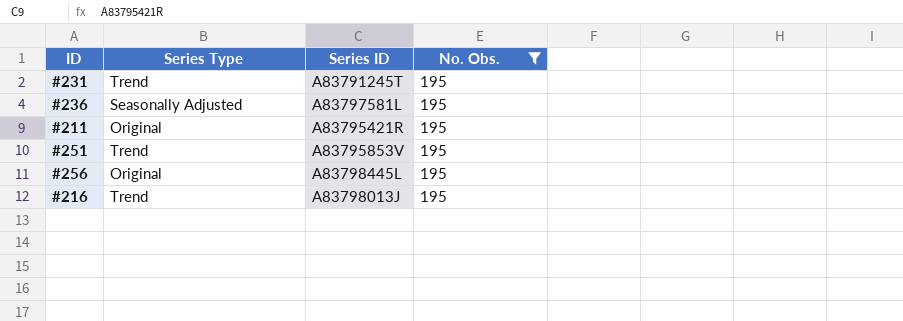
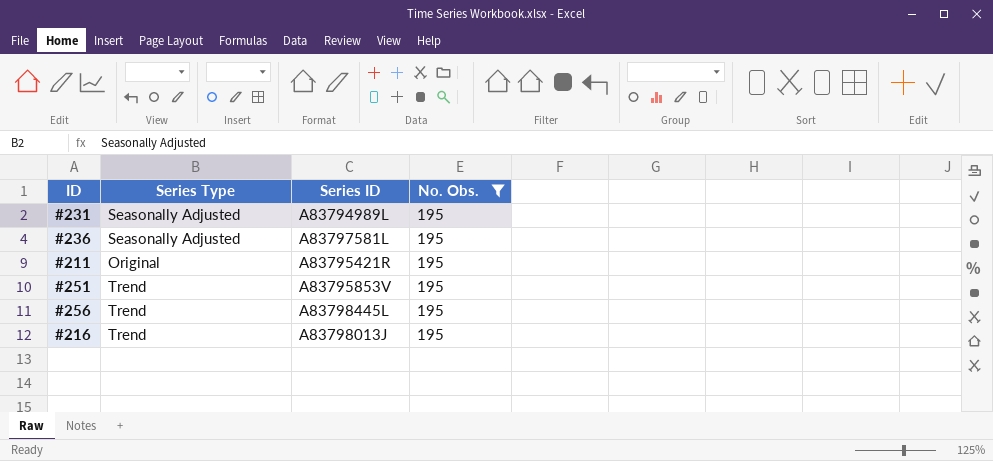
#231 | Series Type: Trend -> Seasonally Adjusted
#231 | Series ID: A83791245T -> A83794989L
#256 | Series Type: Original -> Trend

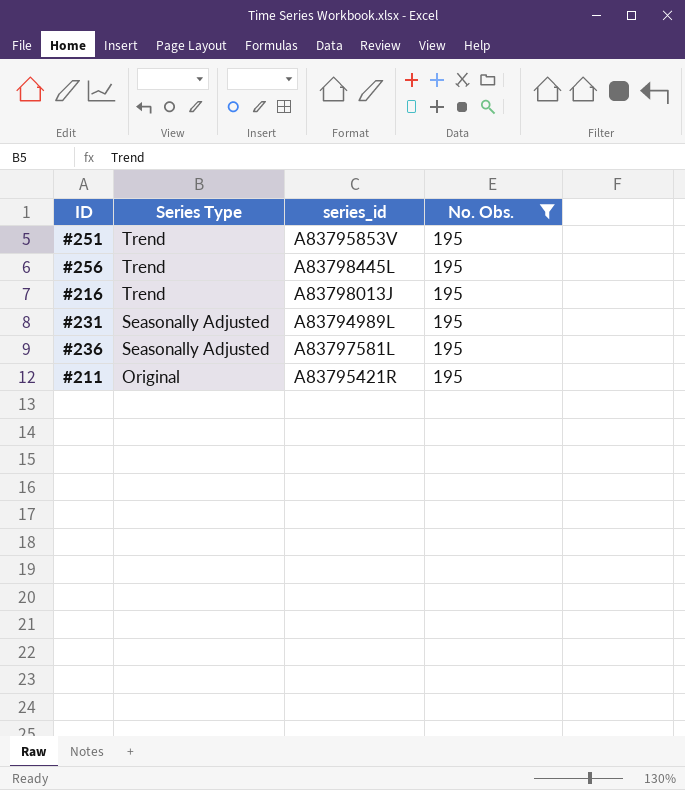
row order: none -> Series Type descending
column name: Series ID -> series_id

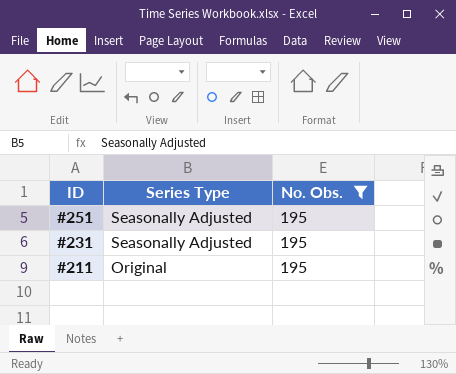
column series_id | position: 3 -> none
row #256: Trend | A83798445L | 195 -> none
row #216: Trend | A83798013J | 195 -> none
row #236: Seasonally Adjusted | A83797581L | 195 -> none
#251 | Series Type: Trend -> Seasonally Adjusted

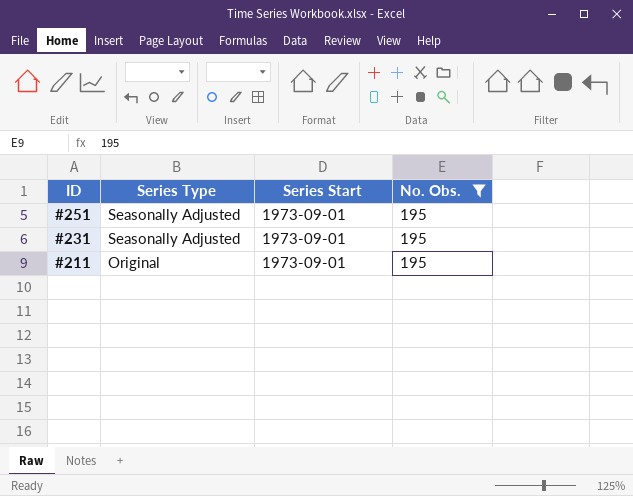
column Series Start | position: none -> 3

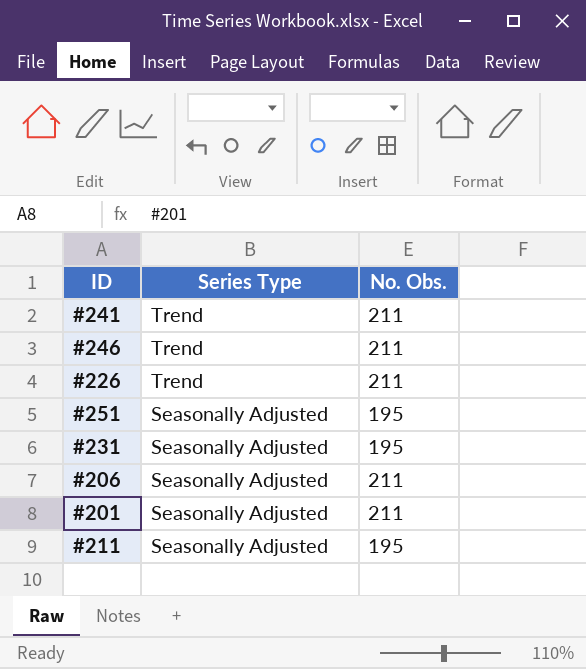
filter: No. Obs. = 195 -> none
column Series Start | position: 3 -> none
#211 | Series Type: Original -> Seasonally Adjusted

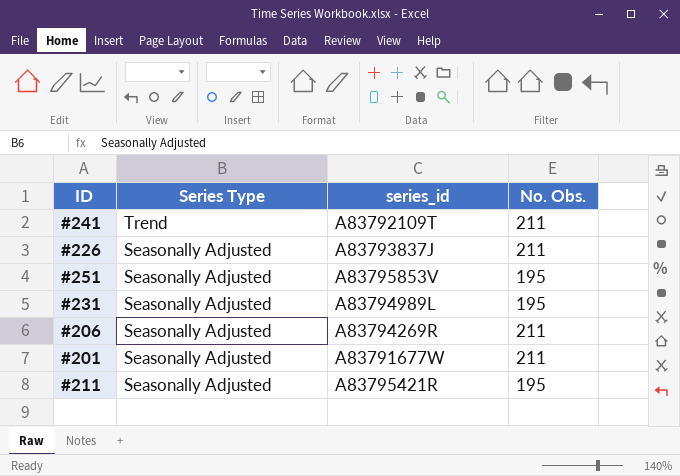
column series_id | position: none -> 3
row #246: Trend | 211 -> none
#226 | Series Type: Trend -> Seasonally Adjusted

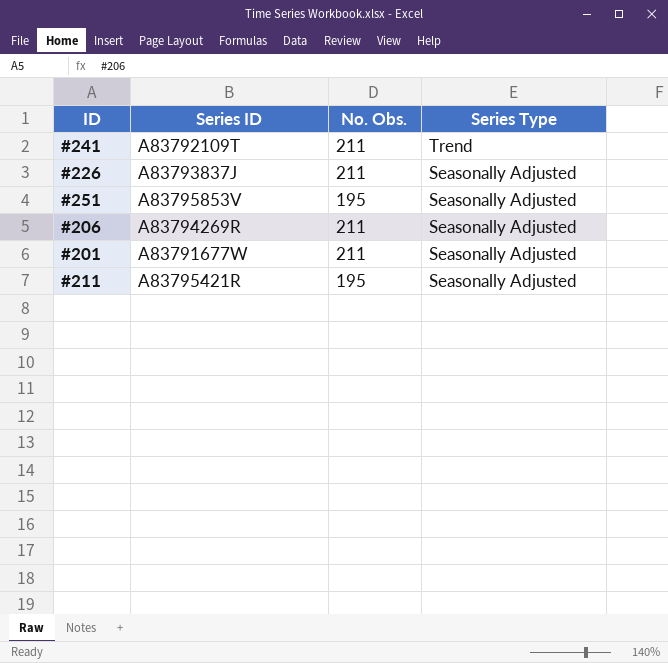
column name: series_id -> Series ID
column Series Type | position: 2 -> 4
row #231: Seasonally Adjusted | A83794989L | 195 -> none

